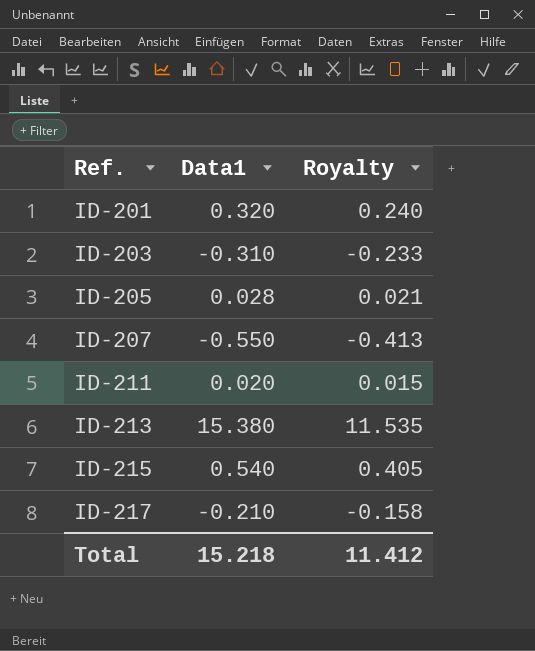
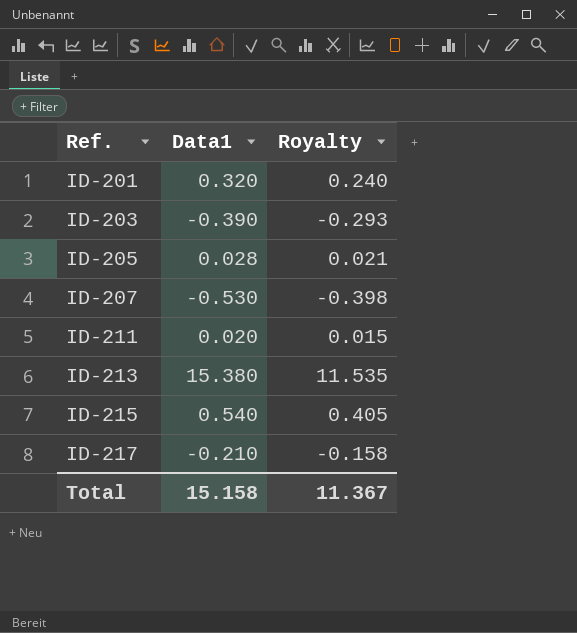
ID-203 | Data1: -0.310 -> -0.390
ID-203 | Royalty: -0.233 -> -0.293
ID-207 | Data1: -0.550 -> -0.530
ID-207 | Royalty: -0.413 -> -0.398
Total | Data1: 15.218 -> 15.158
Total | Royalty: 11.412 -> 11.367

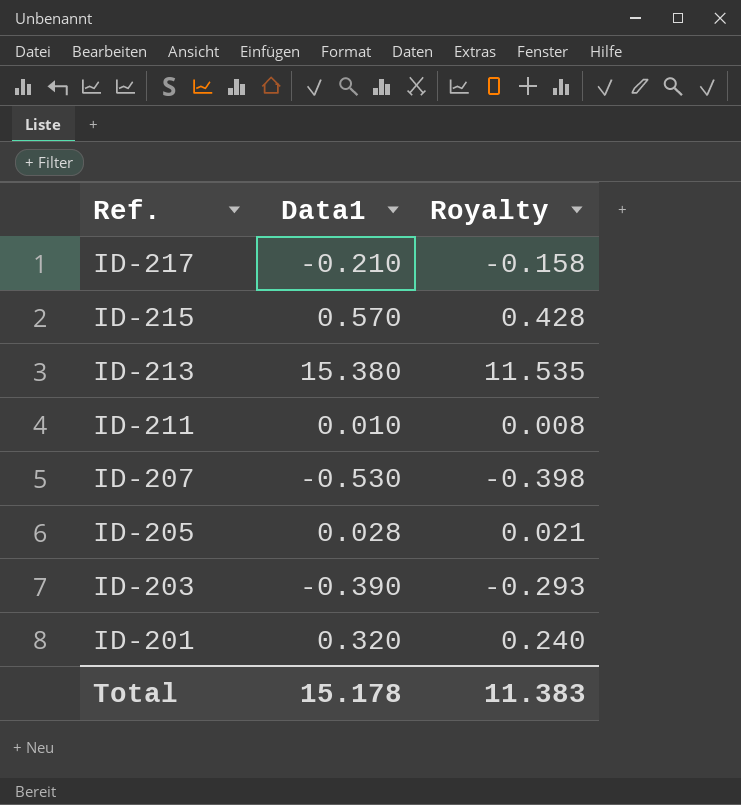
row order: Ref. ascending -> Ref. descending
ID-215 | Data1: 0.540 -> 0.570
ID-215 | Royalty: 0.405 -> 0.428
ID-211 | Data1: 0.020 -> 0.010
ID-211 | Royalty: 0.015 -> 0.008
Total | Data1: 15.158 -> 15.178
Total | Royalty: 11.367 -> 11.383

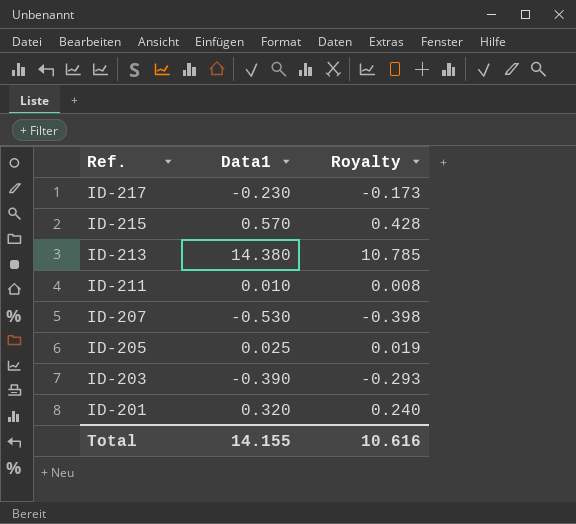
ID-217 | Data1: -0.210 -> -0.230
ID-217 | Royalty: -0.158 -> -0.173
ID-213 | Data1: 15.380 -> 14.380
ID-213 | Royalty: 11.535 -> 10.785
ID-205 | Data1: 0.028 -> 0.025
ID-205 | Royalty: 0.021 -> 0.019
Total | Data1: 15.178 -> 14.155
Total | Royalty: 11.383 -> 10.616

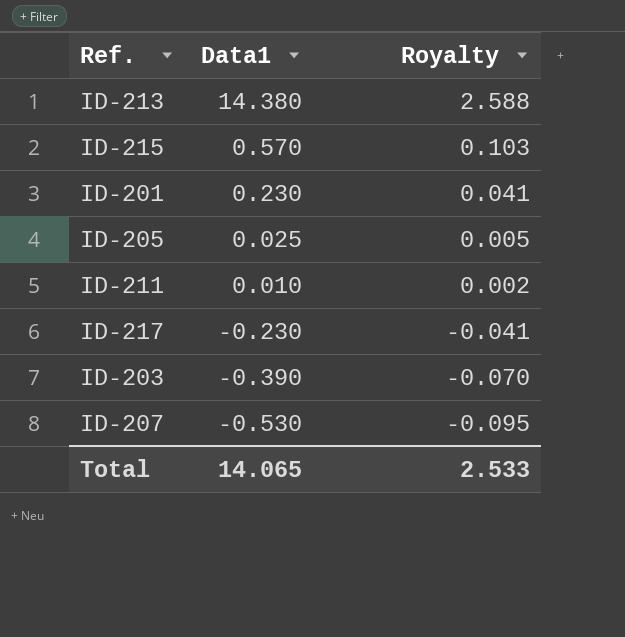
row order: Ref. descending -> Data1 descending
column Royalty | formula: [Data1] * 0.75 -> [Data1] * 0.18
ID-201 | Data1: 0.320 -> 0.230
Total | Data1: 14.155 -> 14.065
Total | Royalty: 10.616 -> 2.533

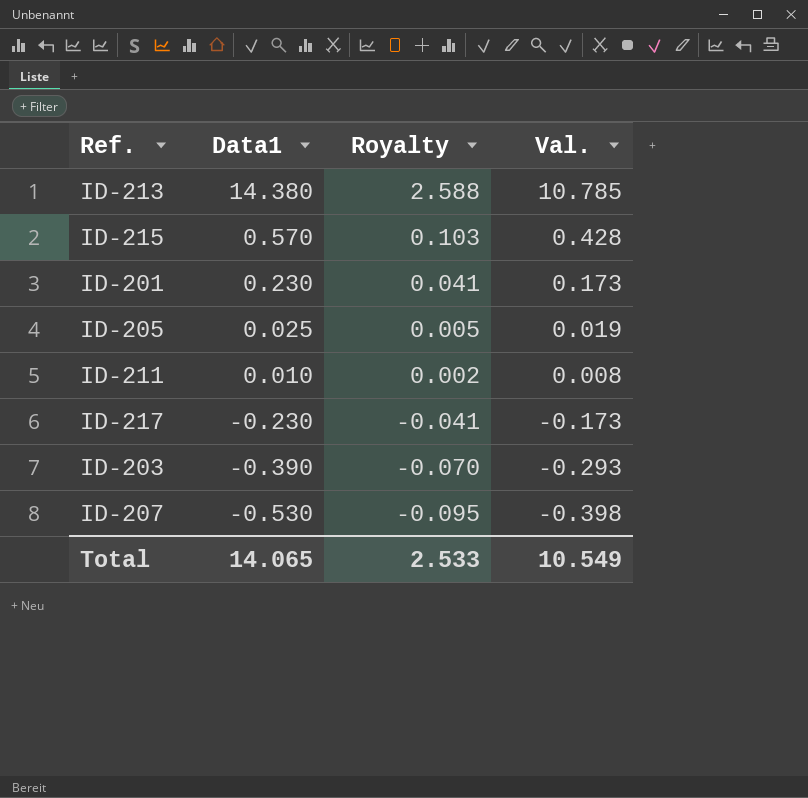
column Val. | formula: none -> [Data1] * 0.75

